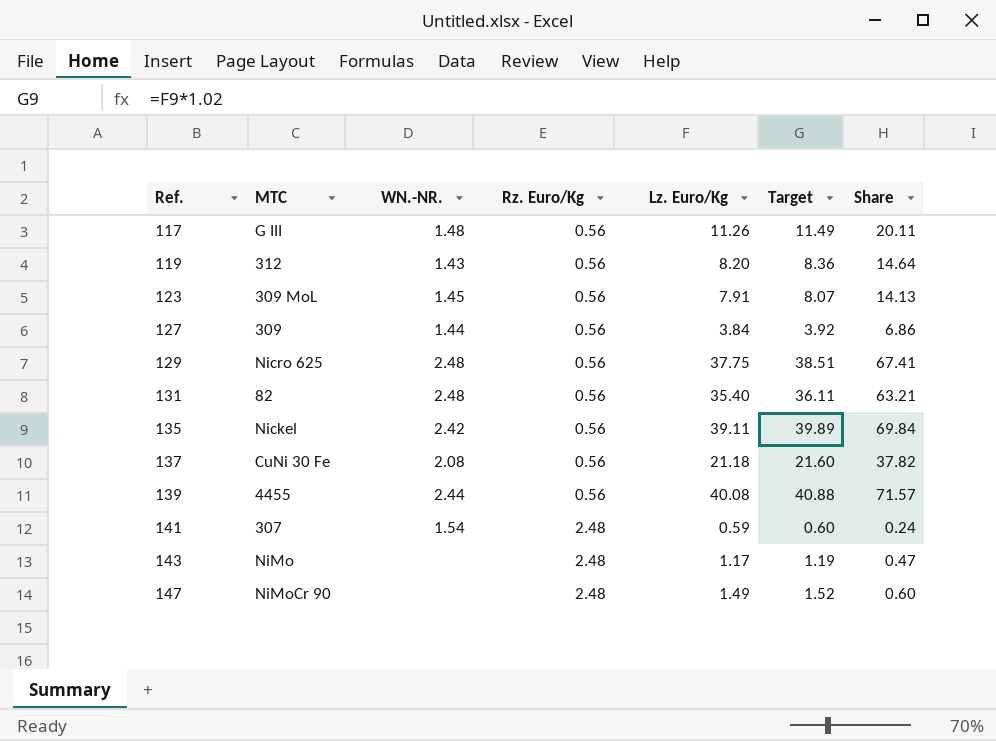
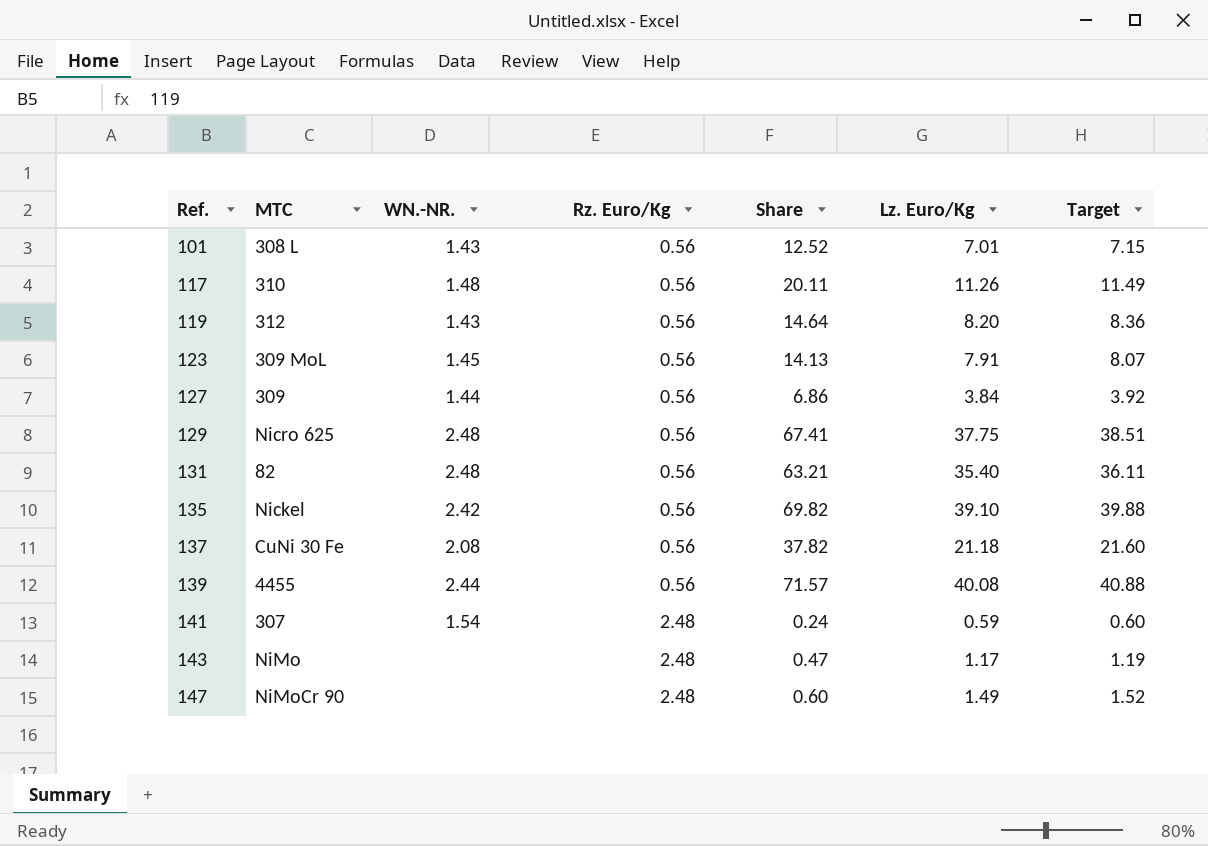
column Share | position: 7 -> 5
row 101: none -> 308 L | 1.43 | 0.56 | 12.52 | 7.01 | 7.15
117 | MTC: G III -> 310
135 | Share: 69.84 -> 69.82
135 | Lz. Euro/Kg: 39.11 -> 39.10
135 | Target: 39.89 -> 39.88

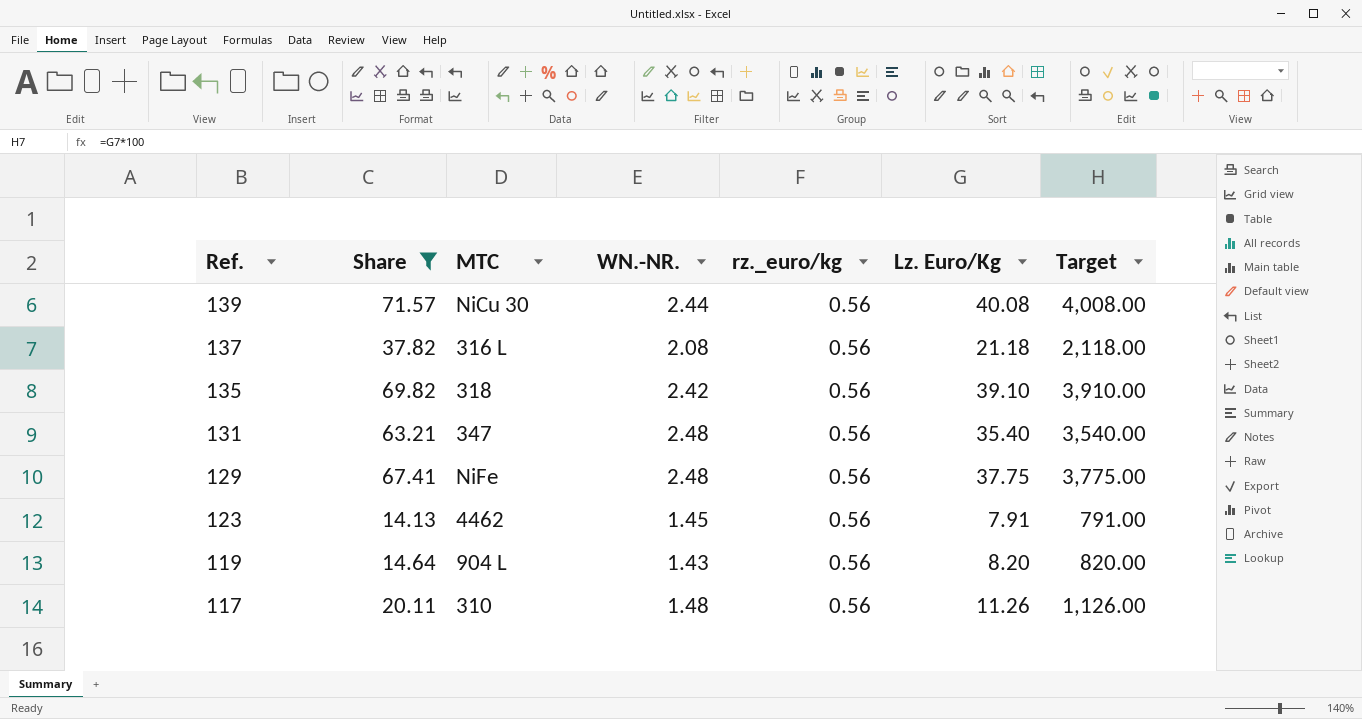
filter: none -> Share >= 14.13
row order: Ref. ascending -> Ref. descending
column Share | position: 5 -> 2
column name: Rz. Euro/Kg -> rz._euro/kg
column Target | formula: [Lz. Euro/Kg] * 1.02 -> [Lz. Euro/Kg] * 100
139 | MTC: 4455 -> NiCu 30
137 | MTC: CuNi 30 Fe -> 316 L
135 | MTC: Nickel -> 318
131 | MTC: 82 -> 347
129 | MTC: Nicro 625 -> NiFe
123 | MTC: 309 MoL -> 4462
119 | MTC: 312 -> 904 L

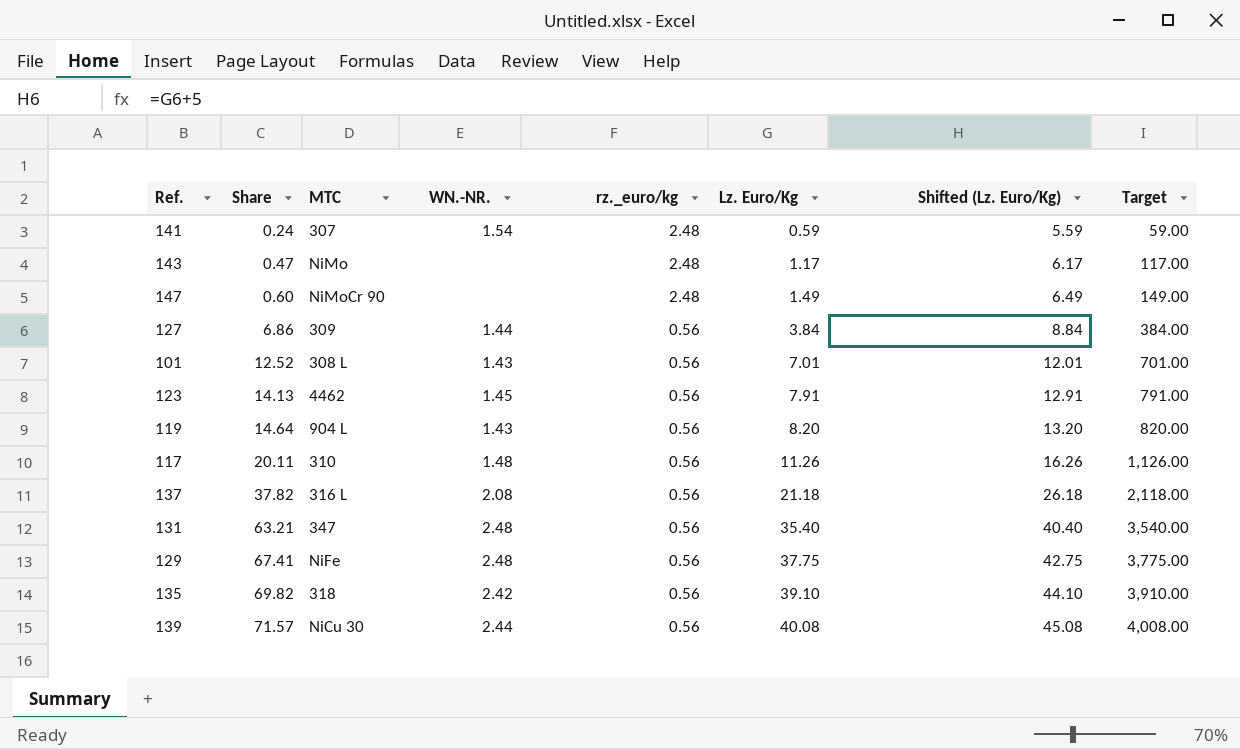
filter: Share >= 14.13 -> none
row order: Ref. descending -> Share ascending
column Shifted (Lz. Euro/Kg) | formula: none -> [Lz. Euro/Kg] + 5

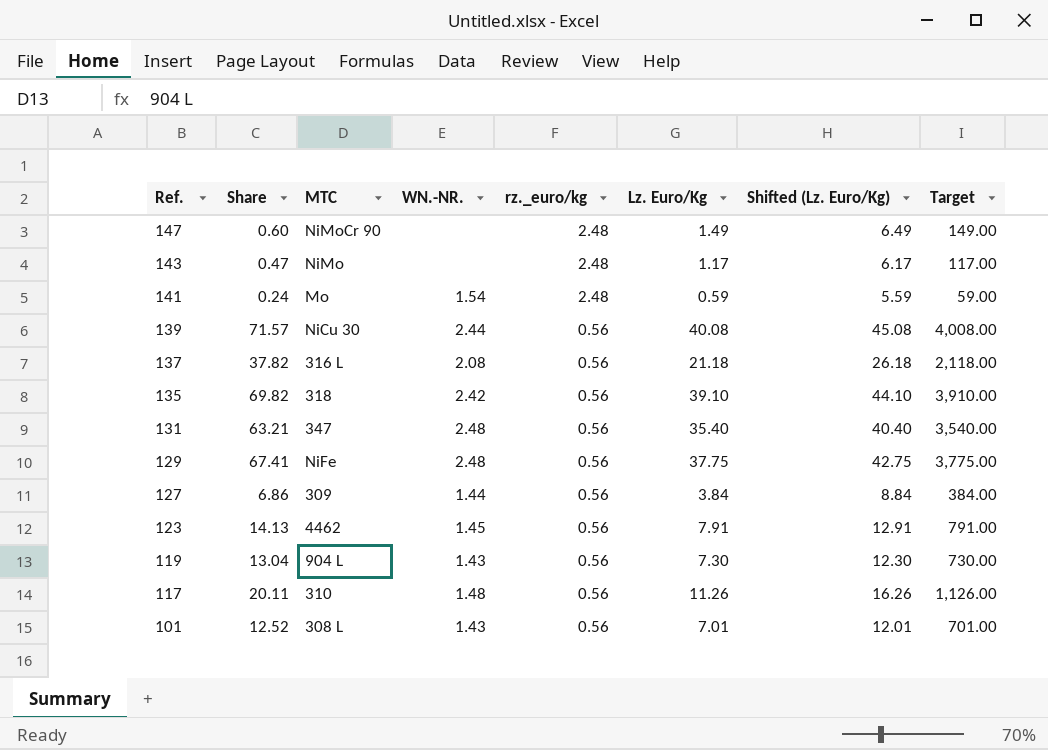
row order: Share ascending -> Ref. descending
141 | MTC: 307 -> Mo
119 | Share: 14.64 -> 13.04
119 | Lz. Euro/Kg: 8.20 -> 7.30
119 | Shifted (Lz. Euro/Kg): 13.20 -> 12.30
119 | Target: 820.00 -> 730.00

